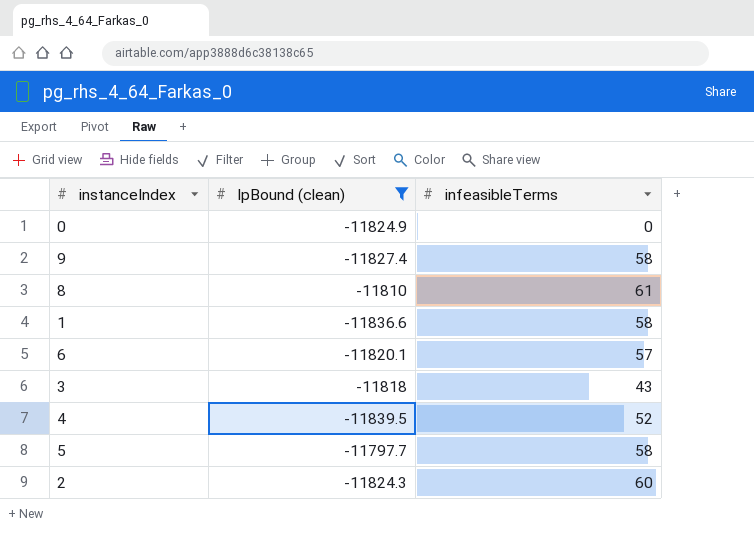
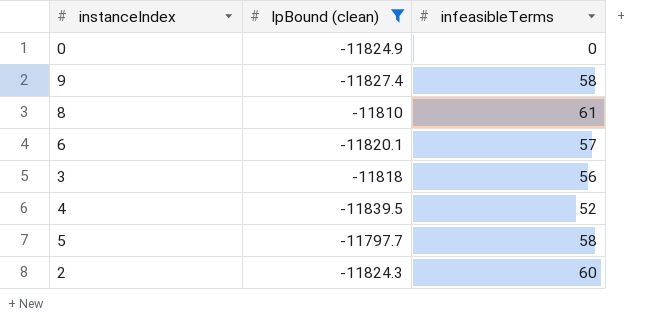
row 1: -11836.6 | 58 -> none
3 | infeasibleTerms: 43 -> 56

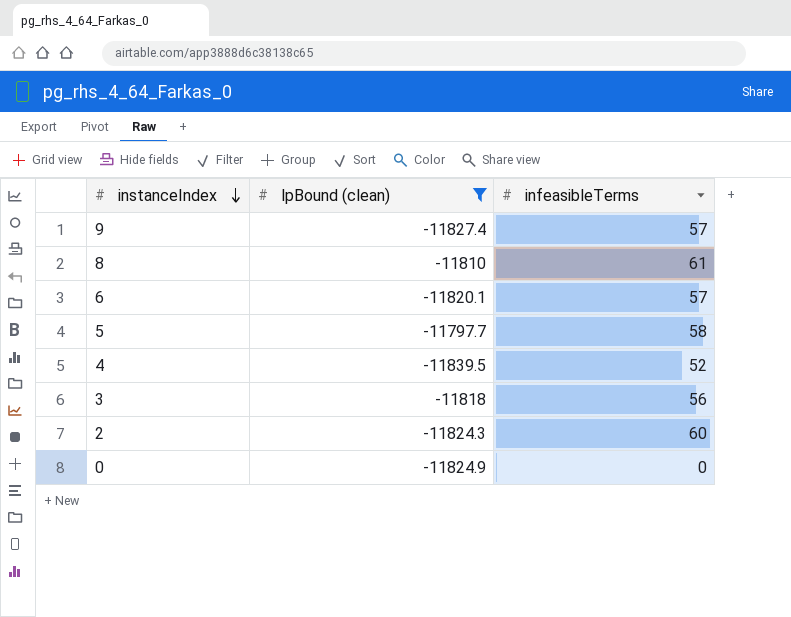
row order: none -> instanceIndex descending
9 | infeasibleTerms: 58 -> 57

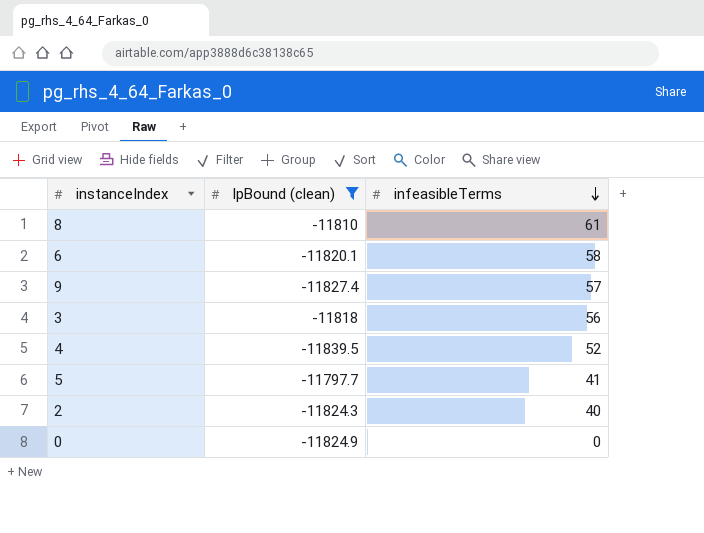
row order: instanceIndex descending -> infeasibleTerms descending
6 | infeasibleTerms: 57 -> 58
5 | infeasibleTerms: 58 -> 41
2 | infeasibleTerms: 60 -> 40

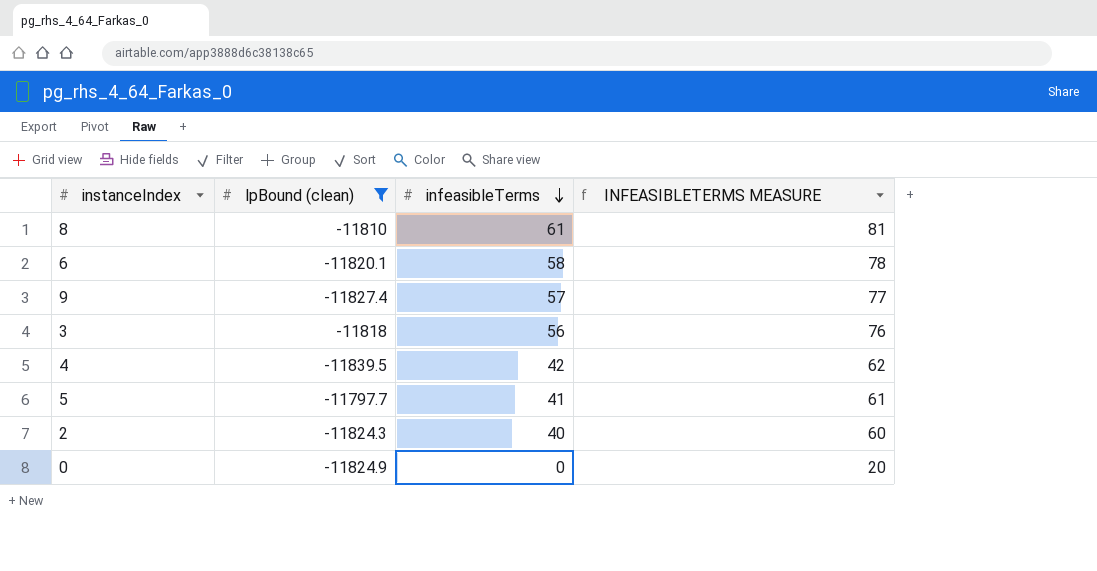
column INFEASIBLETERMS MEASURE | formula: none -> [infeasibleTerms] + 20
4 | infeasibleTerms: 52 -> 42

